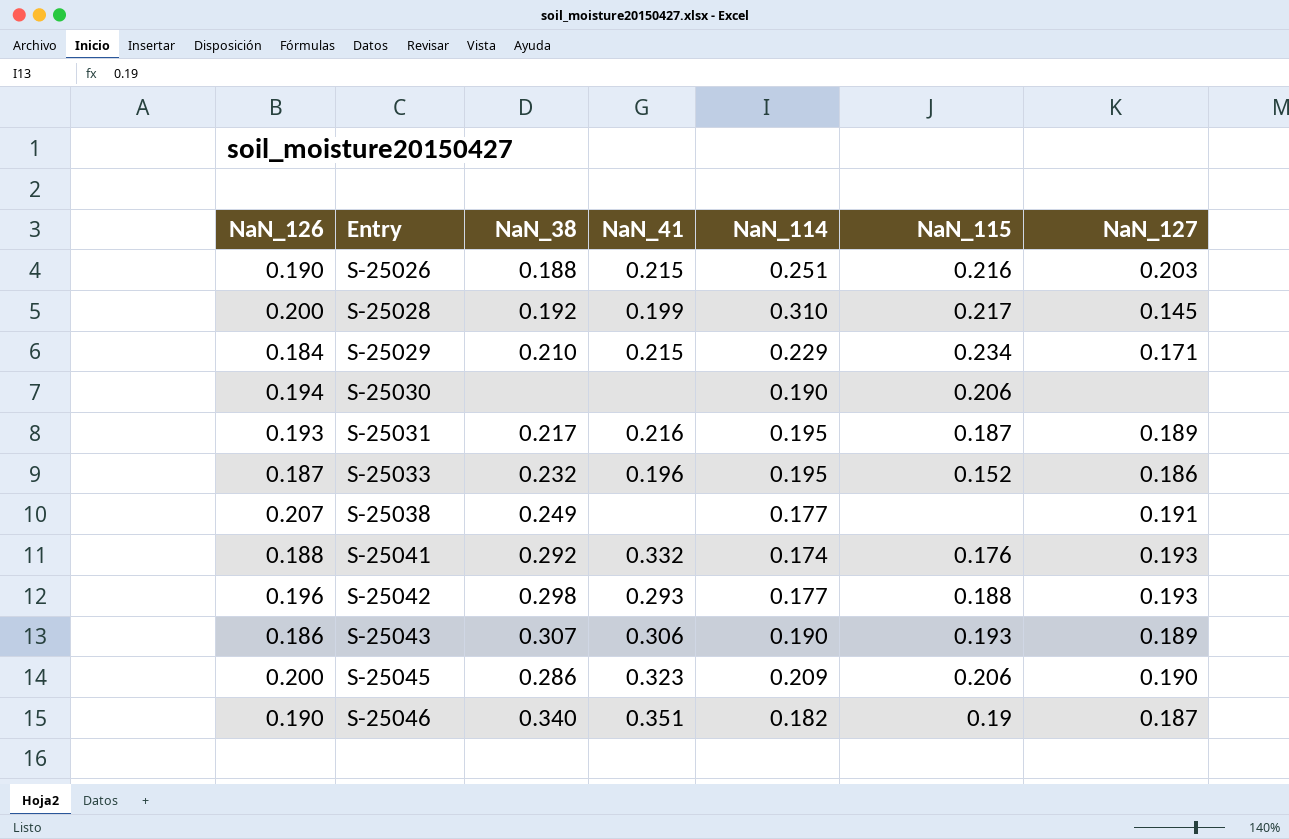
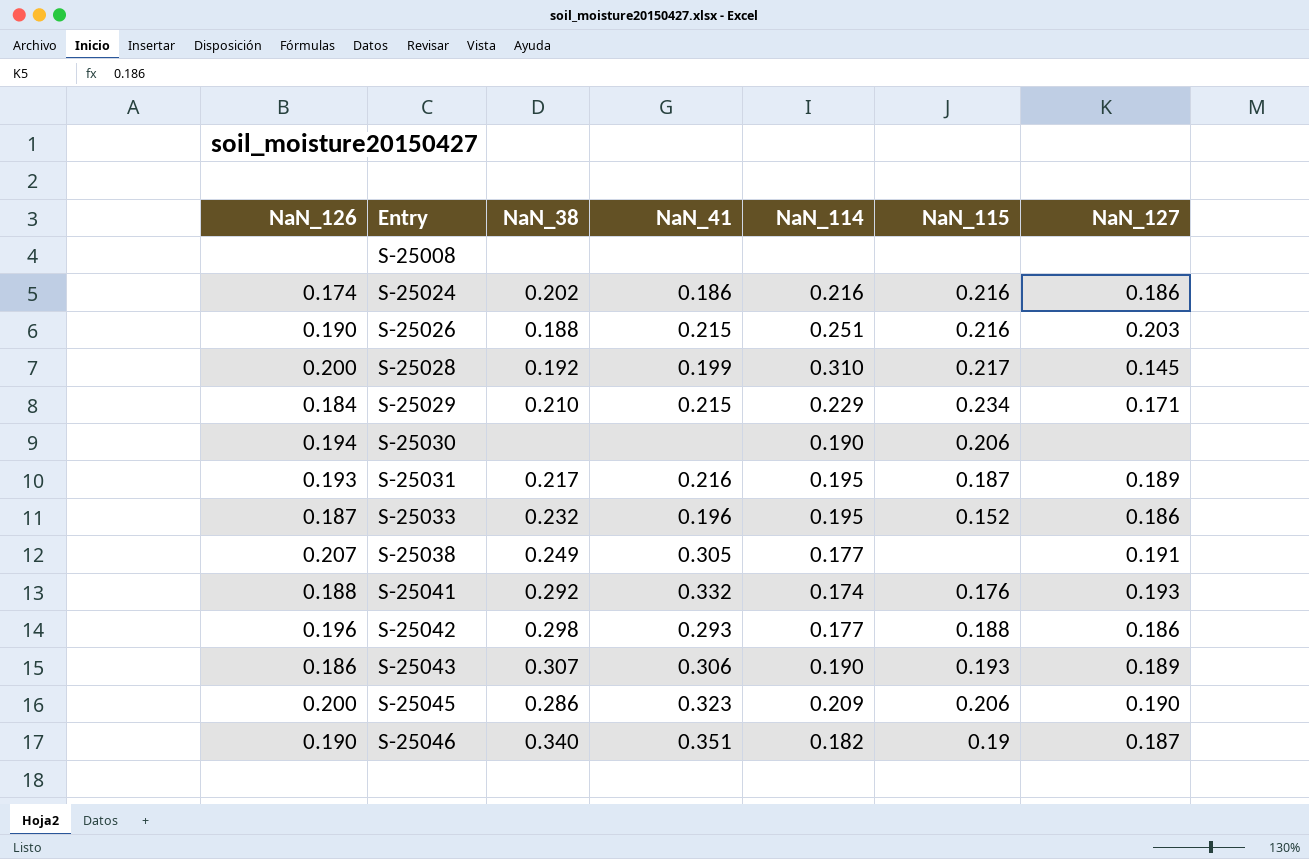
row S-25008: none -> none | none | none | none | none | none
row S-25024: none -> 0.174 | 0.202 | 0.186 | 0.216 | 0.216 | 0.186
S-25038 | NaN_41: none -> 0.305
S-25042 | NaN_127: 0.193 -> 0.186

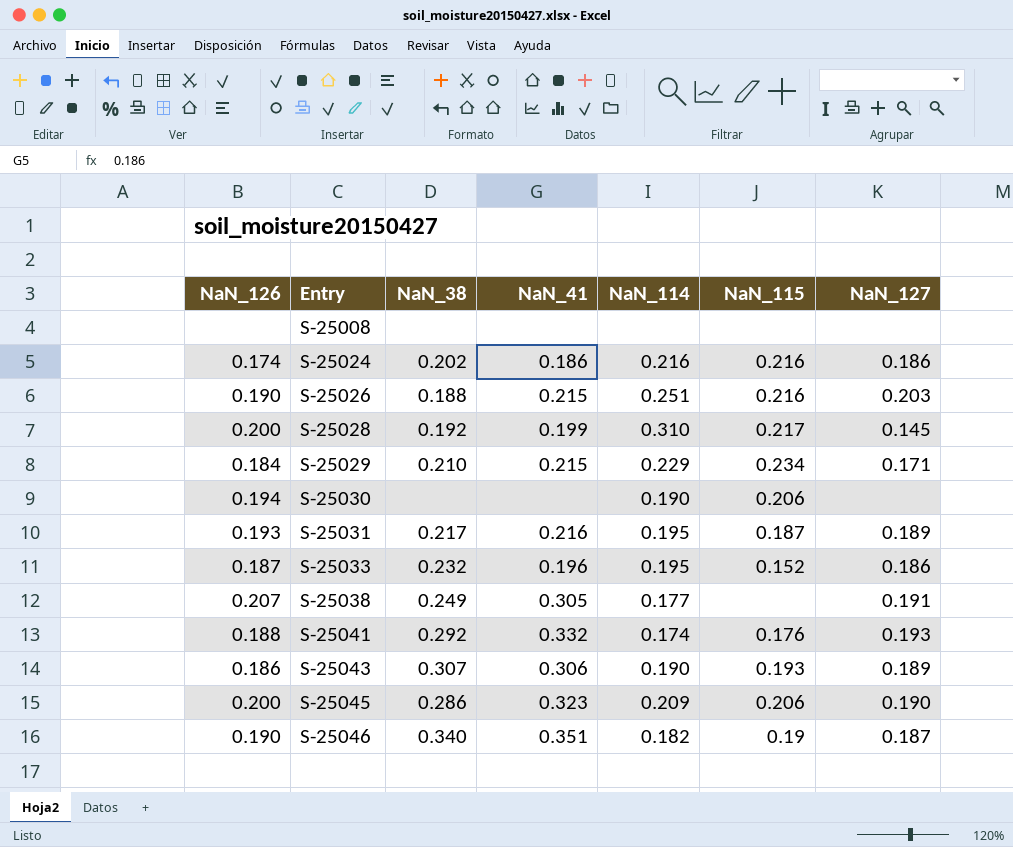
row S-25042: 0.196 | 0.298 | 0.293 | 0.177 | 0.188 | 0.186 -> none

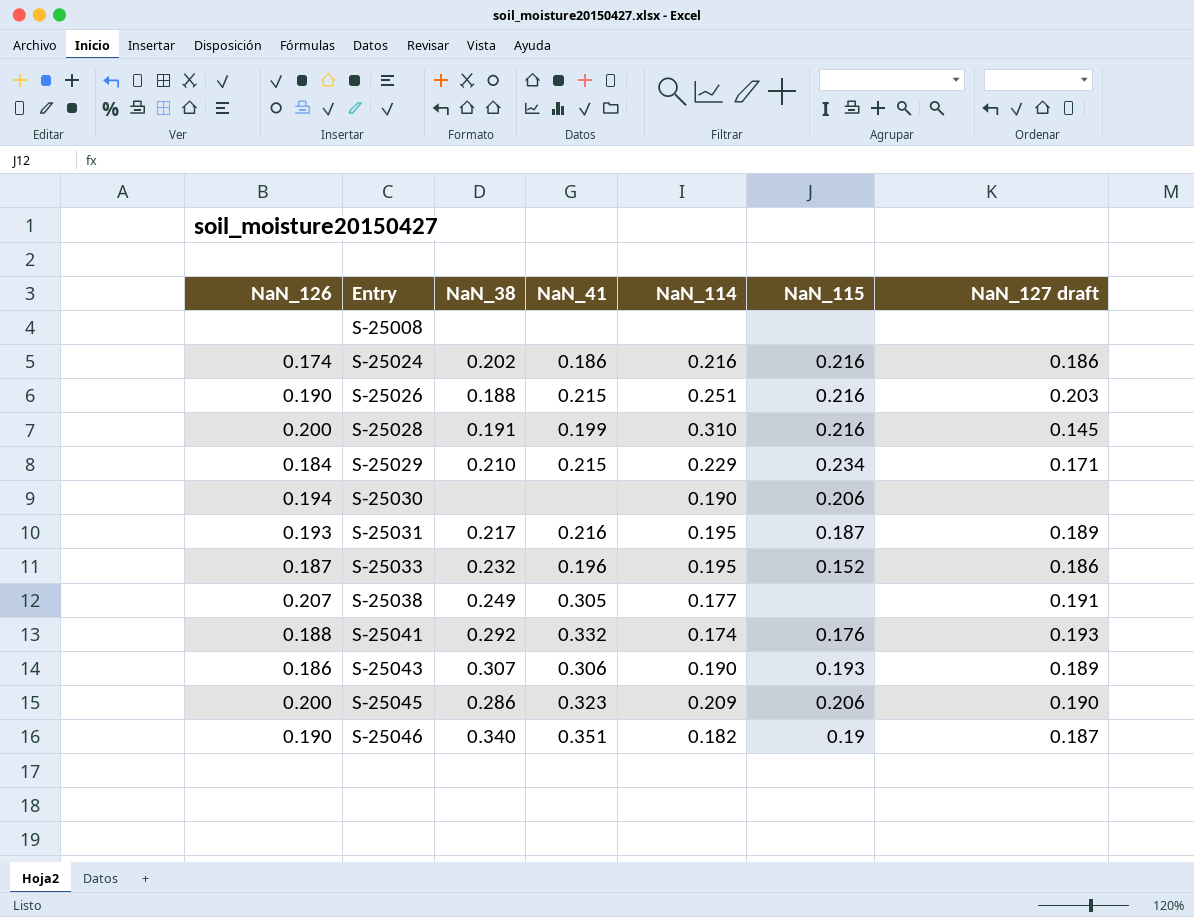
column name: NaN_127 -> NaN_127 draft
S-25028 | NaN_38: 0.192 -> 0.191
S-25028 | NaN_115: 0.217 -> 0.216

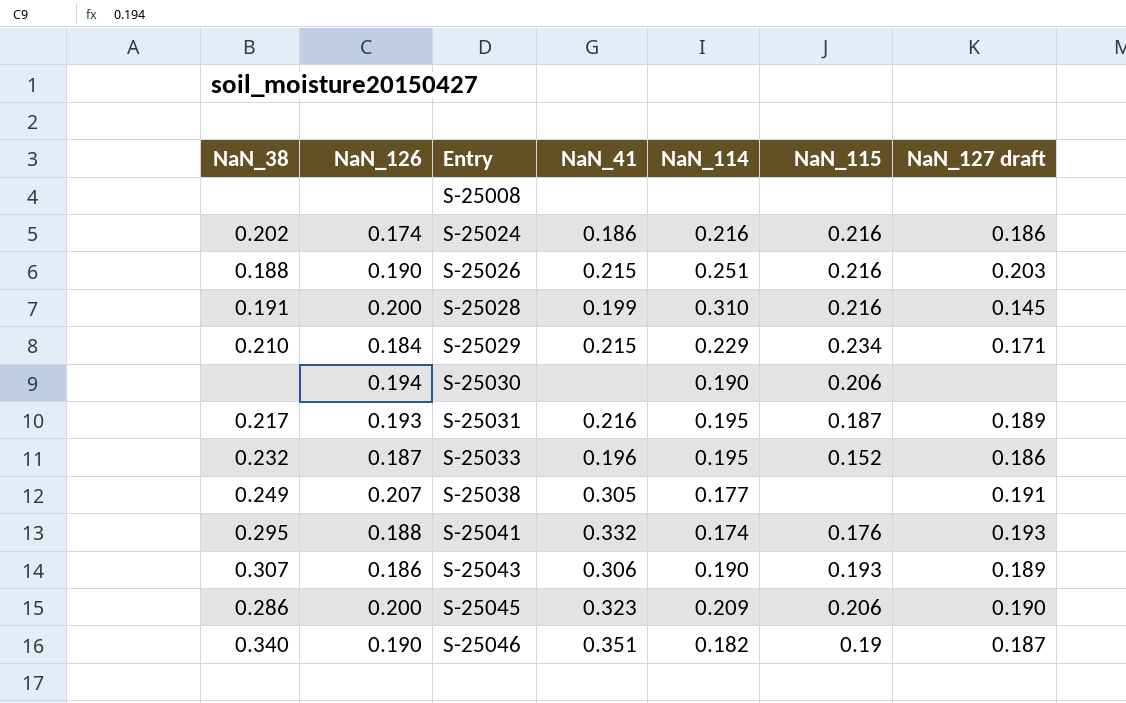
column NaN_38 | position: 3 -> 1
S-25041 | NaN_38: 0.292 -> 0.295

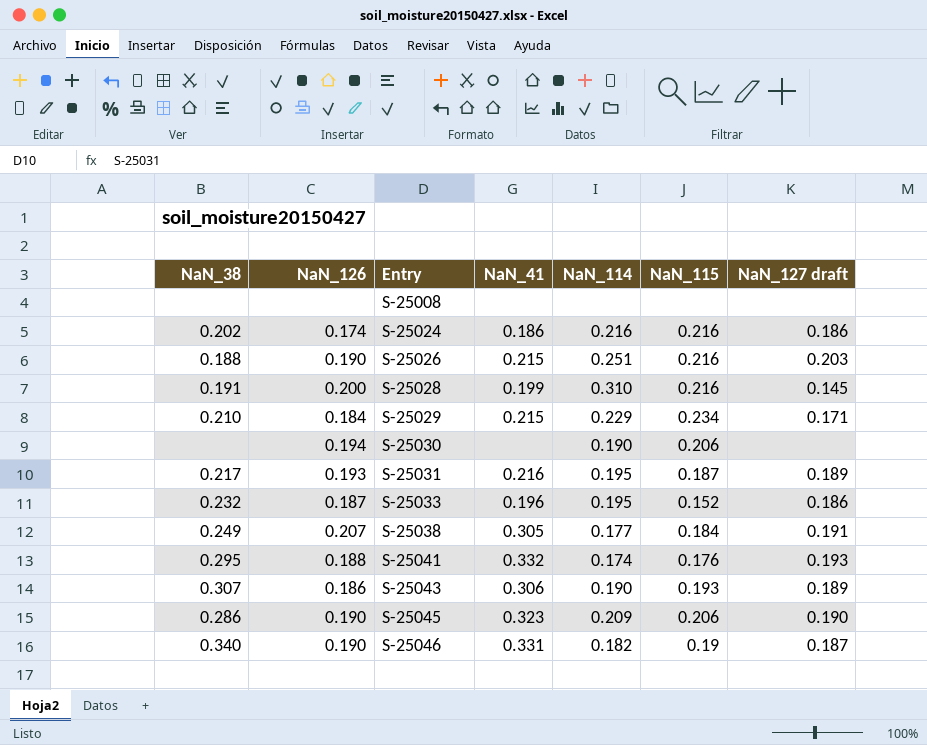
S-25038 | NaN_115: none -> 0.184
S-25045 | NaN_126: 0.200 -> 0.190
S-25046 | NaN_41: 0.351 -> 0.331

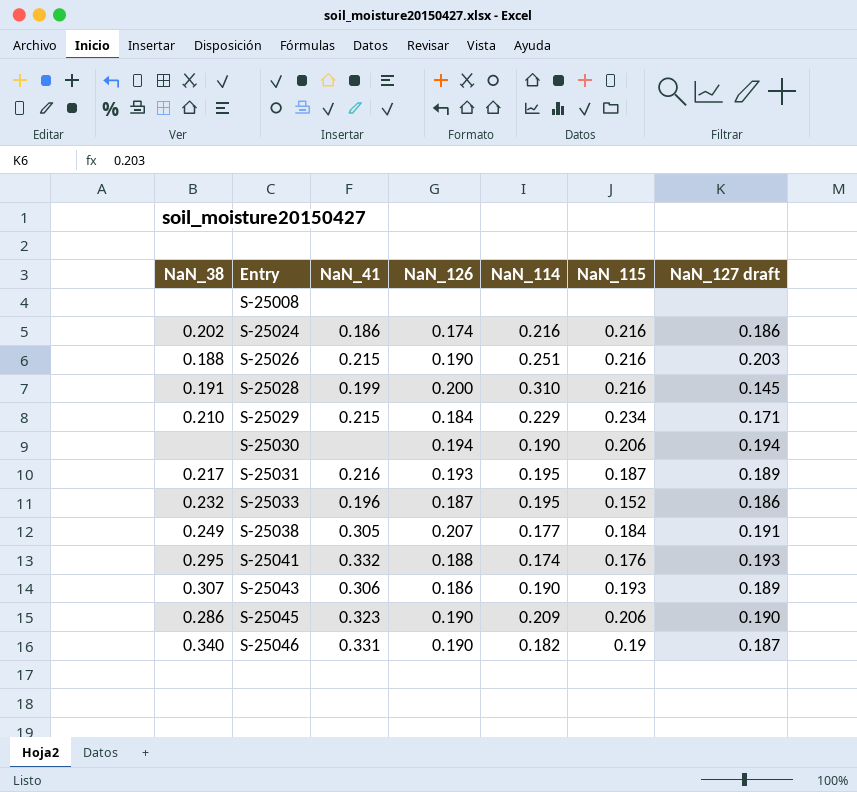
column NaN_126 | position: 2 -> 4
S-25030 | NaN_127 draft: none -> 0.194

